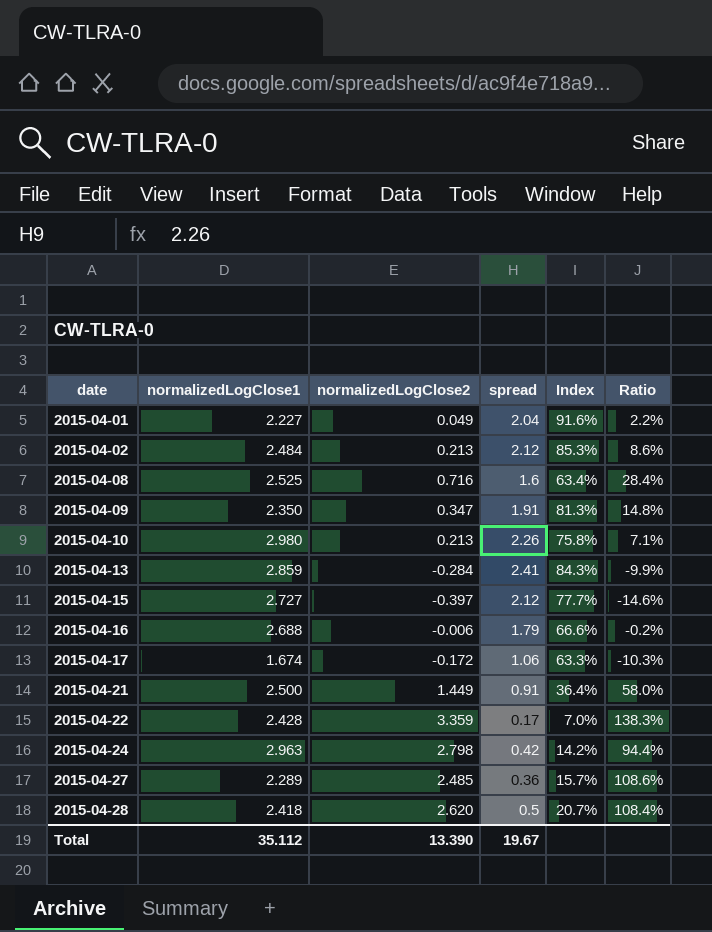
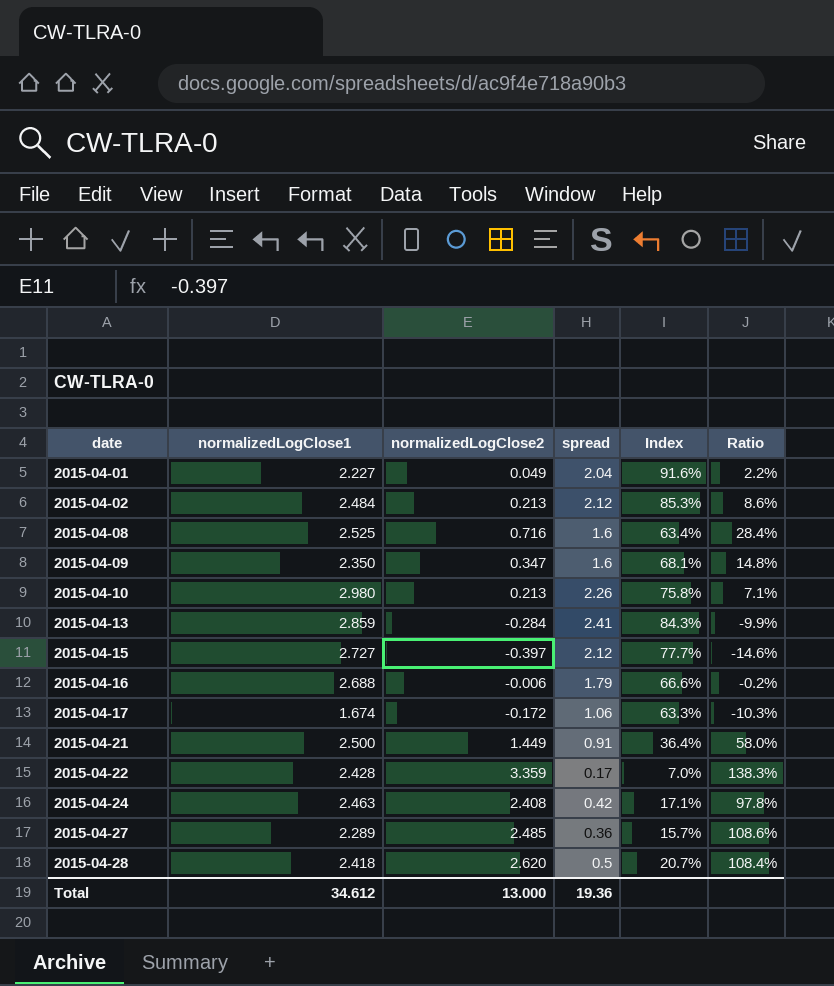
2015-04-09 | spread: 1.91 -> 1.6
2015-04-09 | Index: 81.3% -> 68.1%
2015-04-24 | normalizedLogClose1: 2.963 -> 2.463
2015-04-24 | normalizedLogClose2: 2.798 -> 2.408
2015-04-24 | Index: 14.2% -> 17.1%
2015-04-24 | Ratio: 94.4% -> 97.8%
Total | normalizedLogClose1: 35.112 -> 34.612
Total | normalizedLogClose2: 13.390 -> 13.000
Total | spread: 19.67 -> 19.36

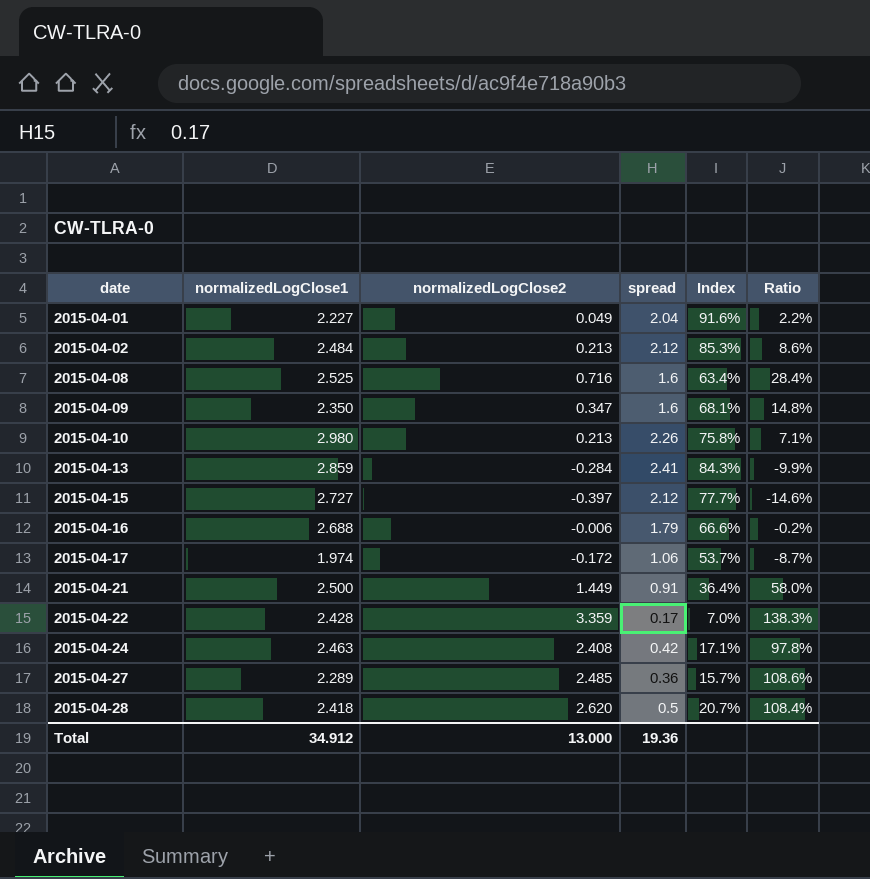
2015-04-17 | normalizedLogClose1: 1.674 -> 1.974
2015-04-17 | Index: 63.3% -> 53.7%
2015-04-17 | Ratio: -10.3% -> -8.7%
Total | normalizedLogClose1: 34.612 -> 34.912

